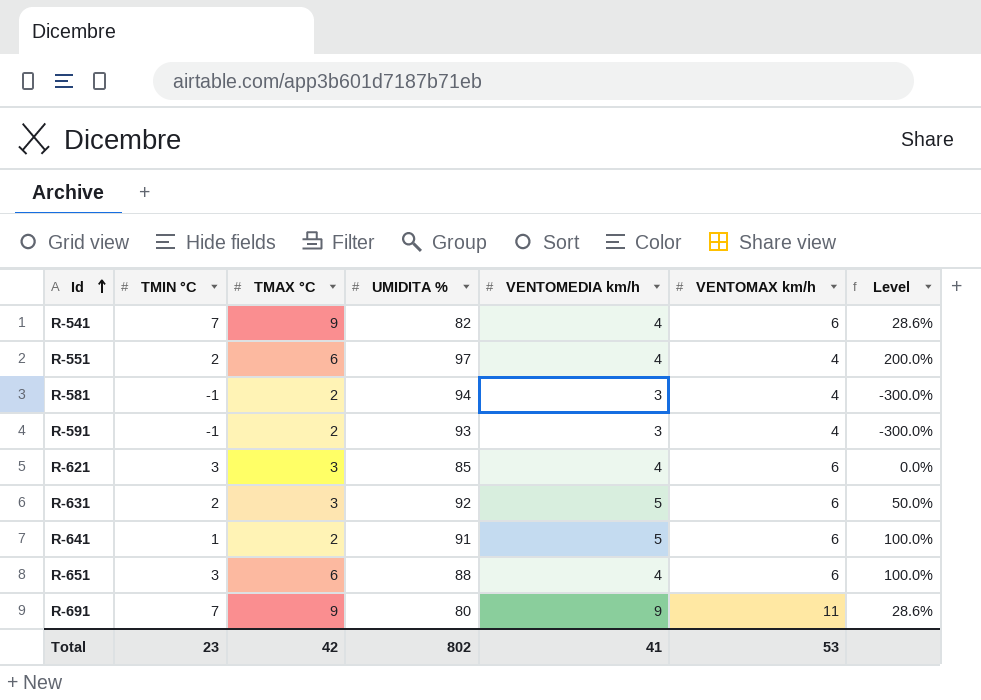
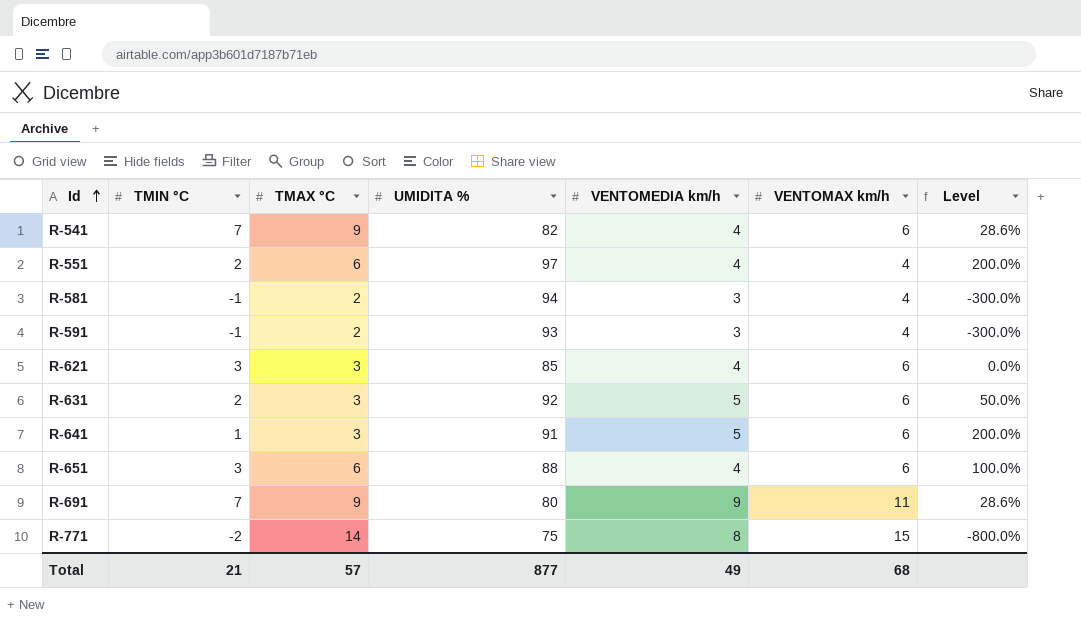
R-641 | TMAX °C: 2 -> 3
R-641 | Level: 100.0% -> 200.0%
row R-771: none -> -2 | 14 | 75 | 8 | 15 | -800.0%
Total | TMIN °C: 23 -> 21
Total | TMAX °C: 42 -> 57
Total | UMIDITA %: 802 -> 877
Total | VENTOMEDIA km/h: 41 -> 49
Total | VENTOMAX km/h: 53 -> 68

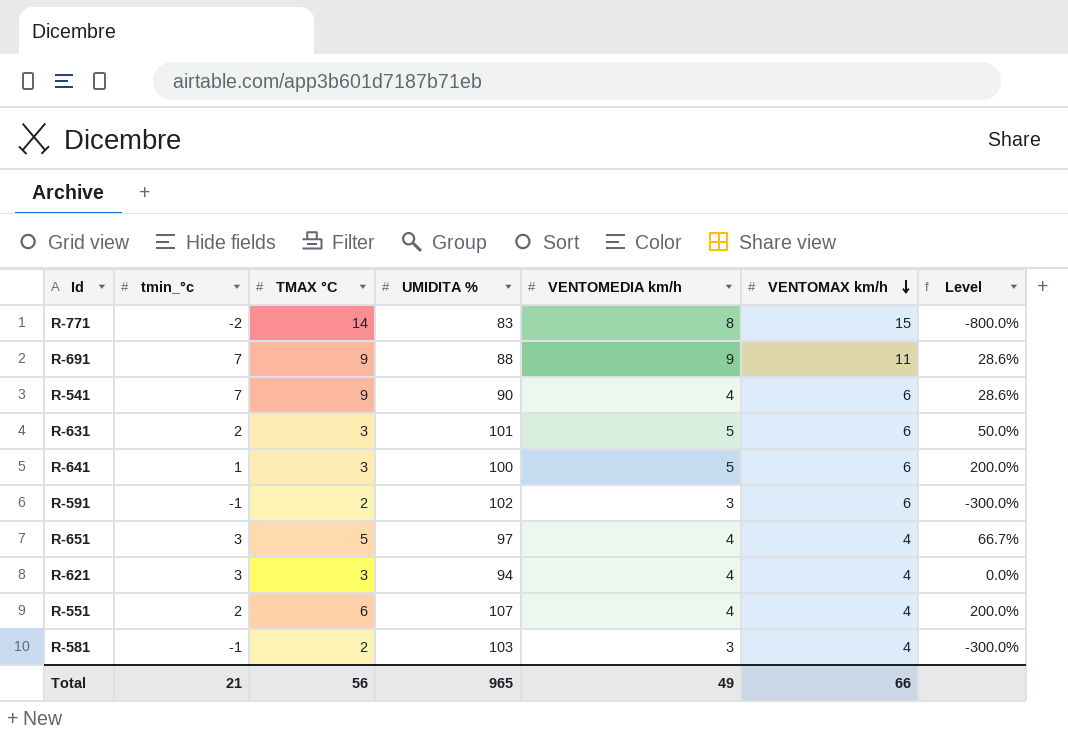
row order: Id ascending -> VENTOMAX km/h descending
column name: TMIN °C -> tmin_°c
R-771 | UMIDITA %: 75 -> 83
R-691 | UMIDITA %: 80 -> 88
R-541 | UMIDITA %: 82 -> 90
R-631 | UMIDITA %: 92 -> 101
R-641 | UMIDITA %: 91 -> 100
R-591 | UMIDITA %: 93 -> 102
R-591 | VENTOMAX km/h: 4 -> 6
R-651 | TMAX °C: 6 -> 5
R-651 | UMIDITA %: 88 -> 97
R-651 | VENTOMAX km/h: 6 -> 4
R-651 | Level: 100.0% -> 66.7%
R-621 | UMIDITA %: 85 -> 94
R-621 | VENTOMAX km/h: 6 -> 4
R-551 | UMIDITA %: 97 -> 107
R-581 | UMIDITA %: 94 -> 103
Total | TMAX °C: 57 -> 56
Total | UMIDITA %: 877 -> 965
Total | VENTOMAX km/h: 68 -> 66

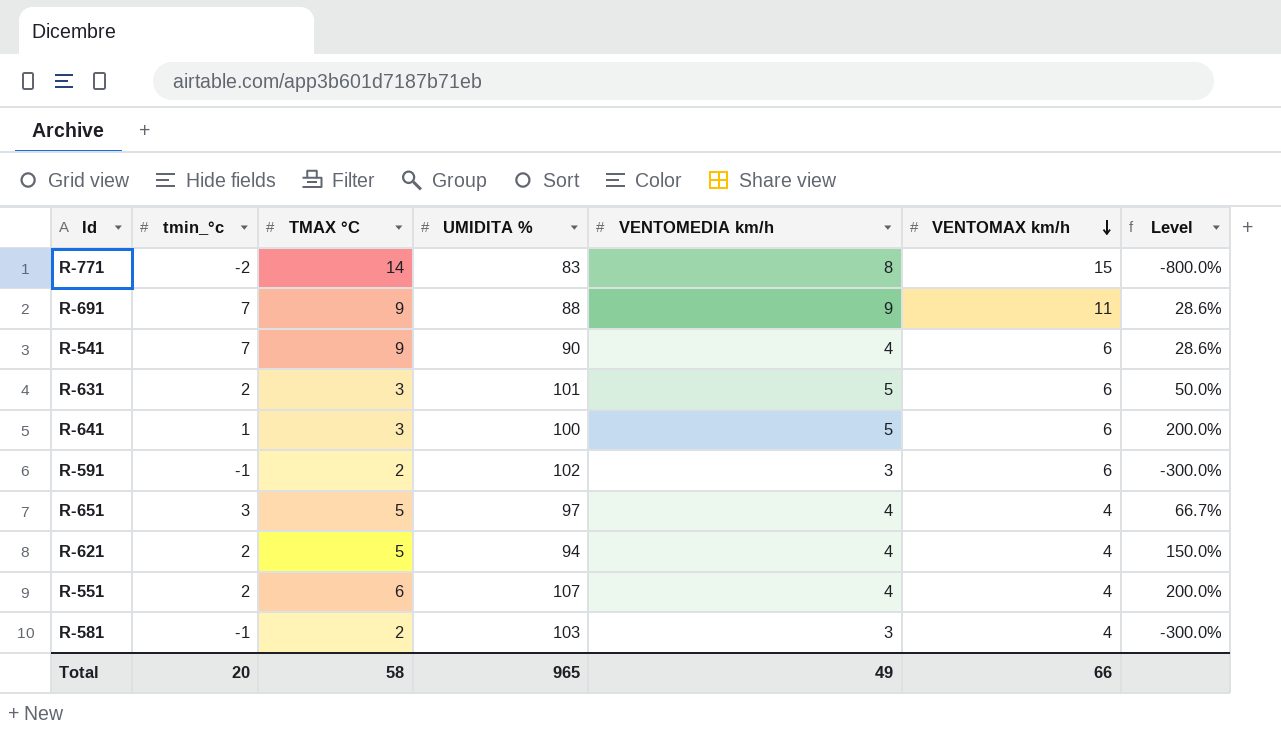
R-621 | tmin_°c: 3 -> 2
R-621 | TMAX °C: 3 -> 5
R-621 | Level: 0.0% -> 150.0%
Total | tmin_°c: 21 -> 20
Total | TMAX °C: 56 -> 58

